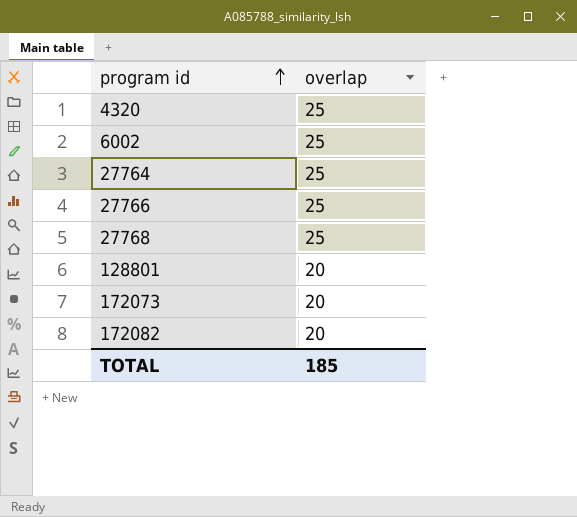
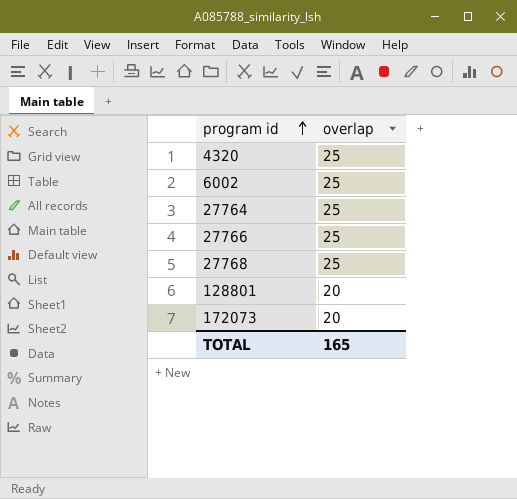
row 172082: 20 -> none
TOTAL | overlap: 185 -> 165

